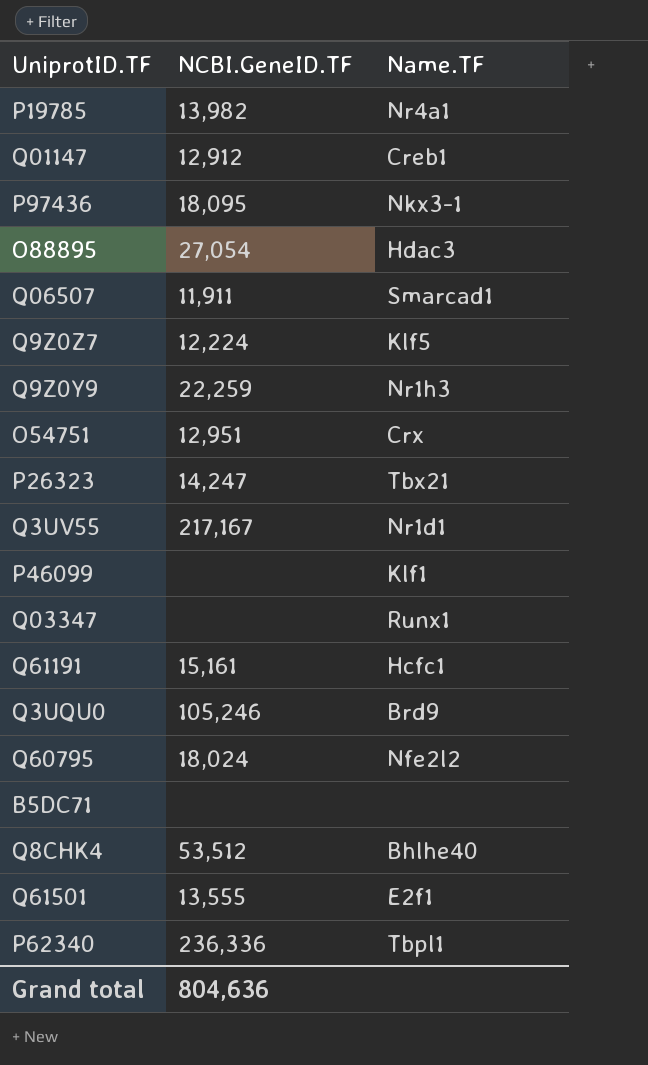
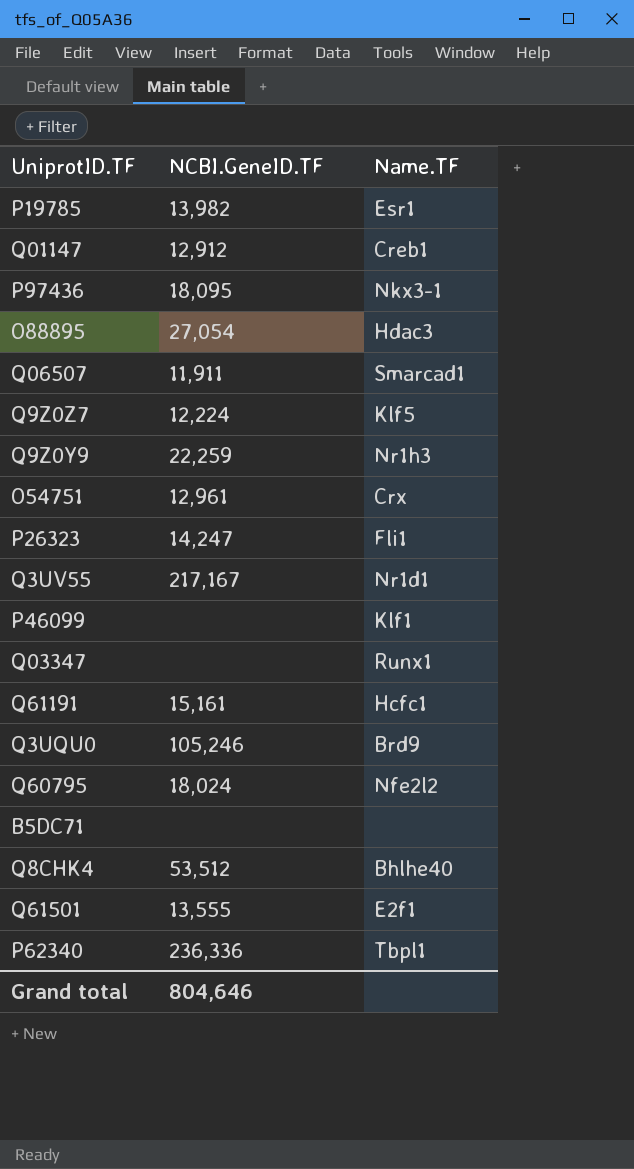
P19785 | Name.TF: Nr4a1 -> Esr1
O54751 | NCBI.GeneID.TF: 12,951 -> 12,961
P26323 | Name.TF: Tbx21 -> Fli1
Grand total | NCBI.GeneID.TF: 804,636 -> 804,646

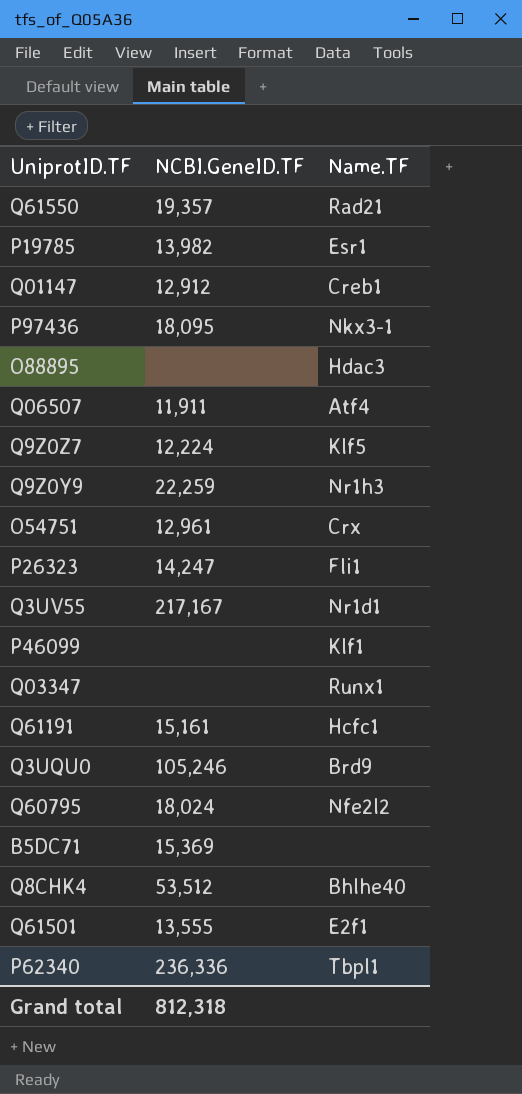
row Q61550: none -> 19,357 | Rad21
O88895 | NCBI.GeneID.TF: 27,054 -> none
Q06507 | Name.TF: Smarcad1 -> Atf4
B5DC71 | NCBI.GeneID.TF: none -> 15,369
Grand total | NCBI.GeneID.TF: 804,646 -> 812,318

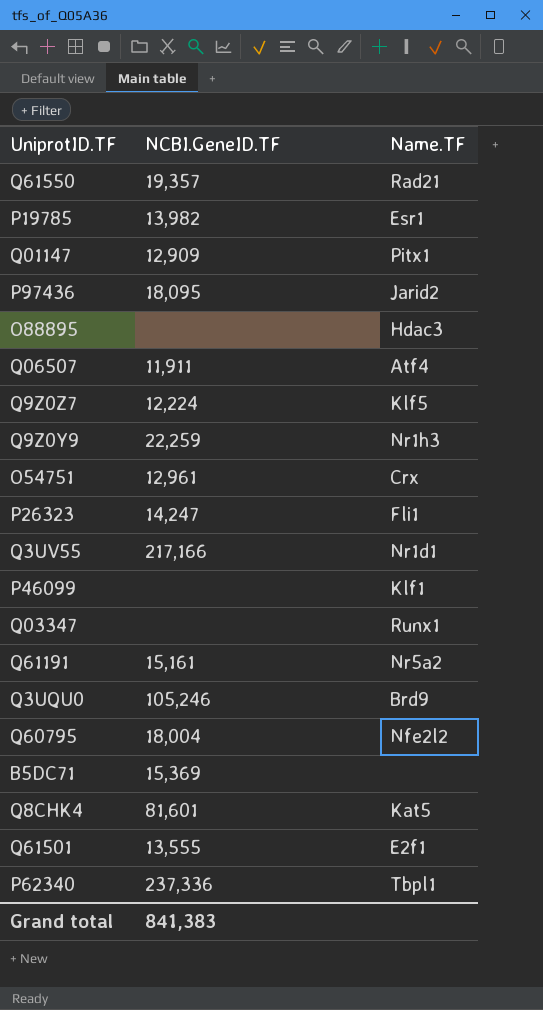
Q01147 | NCBI.GeneID.TF: 12,912 -> 12,909
Q01147 | Name.TF: Creb1 -> Pitx1
P97436 | Name.TF: Nkx3-1 -> Jarid2
Q3UV55 | NCBI.GeneID.TF: 217,167 -> 217,166
Q61191 | Name.TF: Hcfc1 -> Nr5a2
Q60795 | NCBI.GeneID.TF: 18,024 -> 18,004
Q8CHK4 | NCBI.GeneID.TF: 53,512 -> 81,601
Q8CHK4 | Name.TF: Bhlhe40 -> Kat5
P62340 | NCBI.GeneID.TF: 236,336 -> 237,336
Grand total | NCBI.GeneID.TF: 812,318 -> 841,383

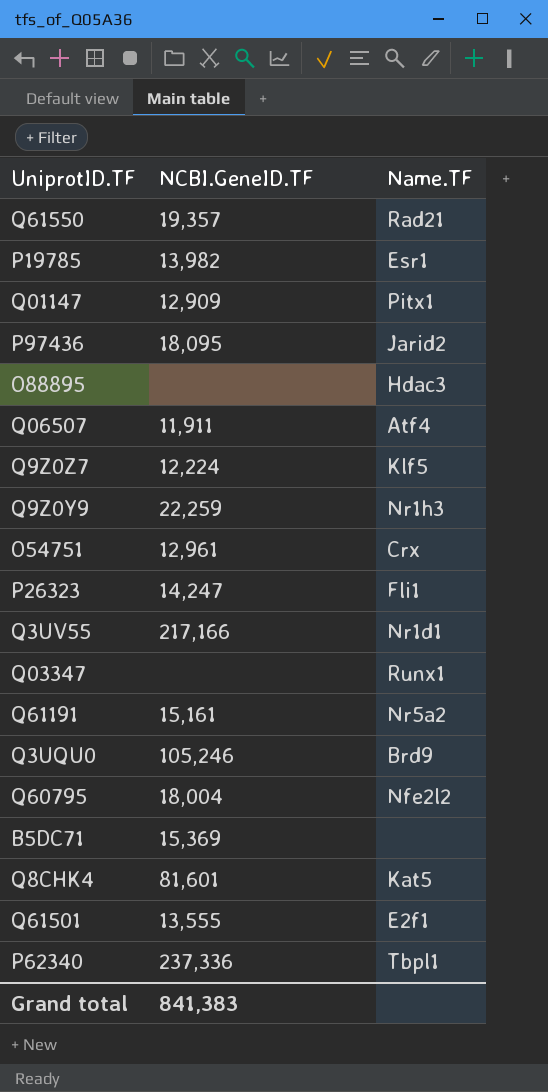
row P46099: none | Klf1 -> none

